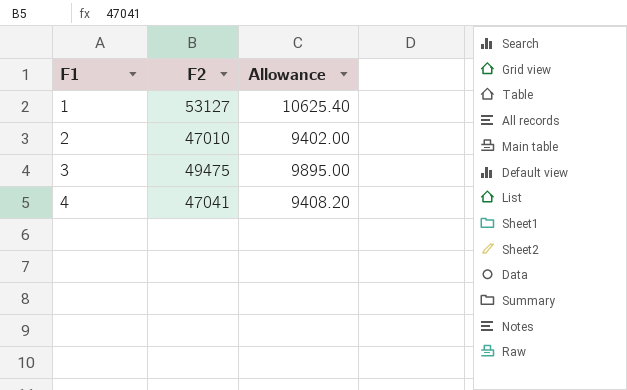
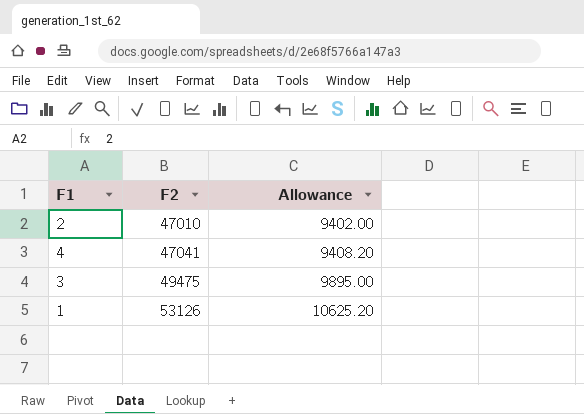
row order: F1 ascending -> F2 ascending
1 | F2: 53127 -> 53126
1 | Allowance: 10625.40 -> 10625.20

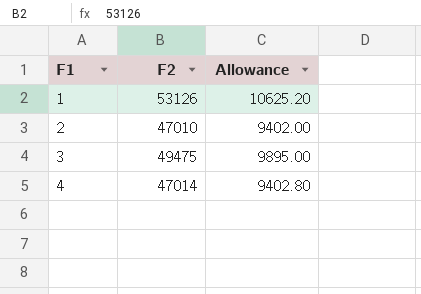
row order: F2 ascending -> F1 ascending
4 | F2: 47041 -> 47014
4 | Allowance: 9408.20 -> 9402.80

